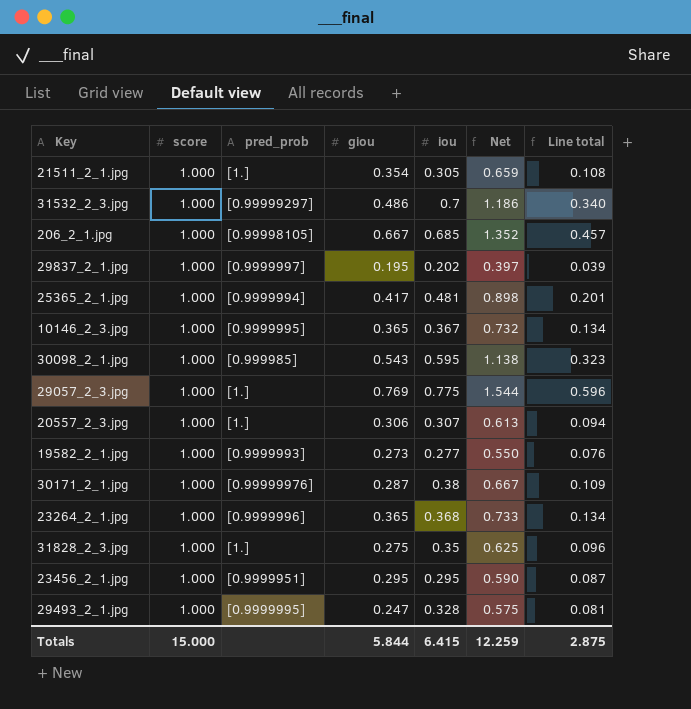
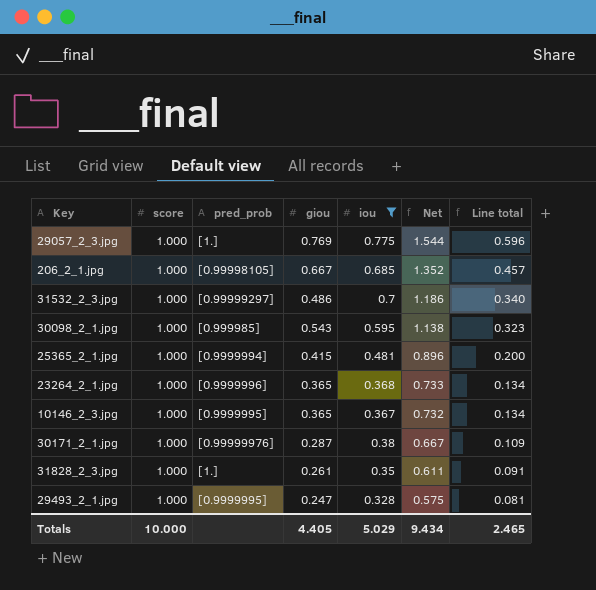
filter: none -> iou >= 0.328
row order: none -> Net descending
25365_2_1.jpg | giou: 0.417 -> 0.415
25365_2_1.jpg | Net: 0.898 -> 0.896
25365_2_1.jpg | Line total: 0.201 -> 0.200
31828_2_3.jpg | giou: 0.275 -> 0.261
31828_2_3.jpg | Net: 0.625 -> 0.611
31828_2_3.jpg | Line total: 0.096 -> 0.091
Totals | score: 15.000 -> 10.000
Totals | giou: 5.844 -> 4.405
Totals | iou: 6.415 -> 5.029
Totals | Net: 12.259 -> 9.434
Totals | Line total: 2.875 -> 2.465

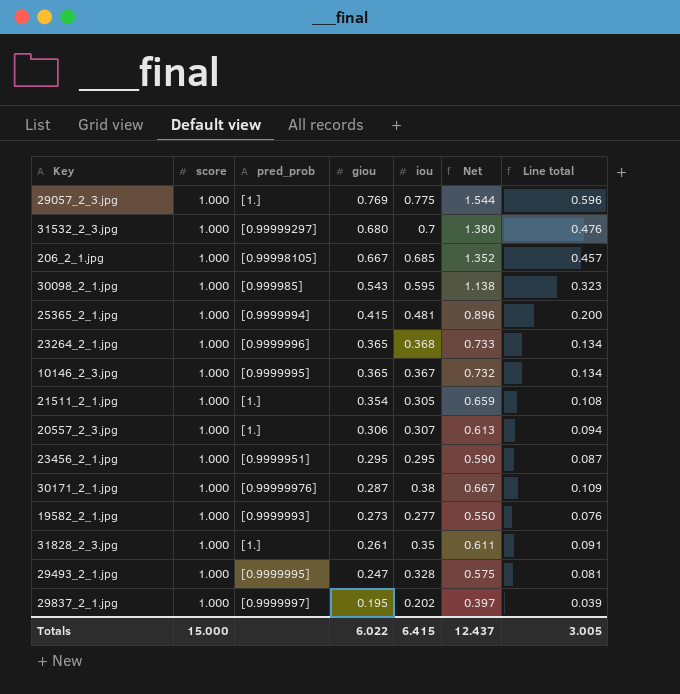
filter: iou >= 0.328 -> none
row order: Net descending -> giou descending
31532_2_3.jpg | giou: 0.486 -> 0.680
31532_2_3.jpg | Net: 1.186 -> 1.380
31532_2_3.jpg | Line total: 0.340 -> 0.476
Totals | score: 10.000 -> 15.000
Totals | giou: 4.405 -> 6.022
Totals | iou: 5.029 -> 6.415
Totals | Net: 9.434 -> 12.437
Totals | Line total: 2.465 -> 3.005

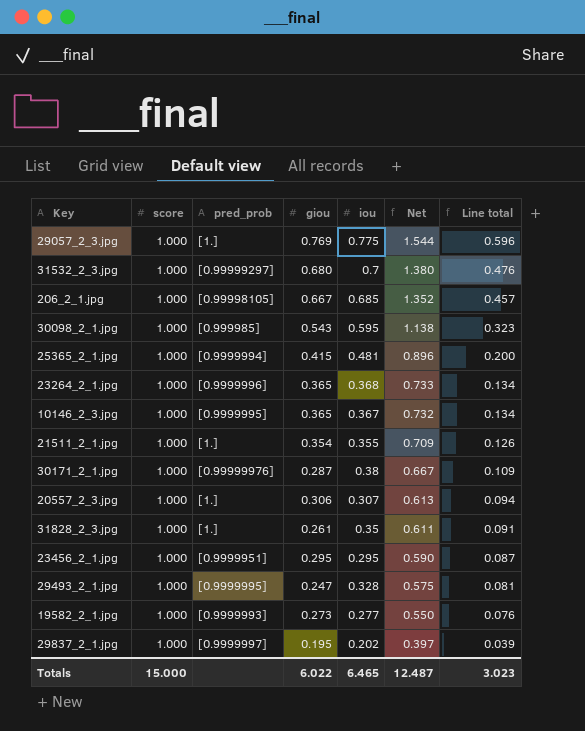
row order: giou descending -> Net descending
21511_2_1.jpg | iou: 0.305 -> 0.355
21511_2_1.jpg | Net: 0.659 -> 0.709
21511_2_1.jpg | Line total: 0.108 -> 0.126
Totals | iou: 6.415 -> 6.465
Totals | Net: 12.437 -> 12.487
Totals | Line total: 3.005 -> 3.023

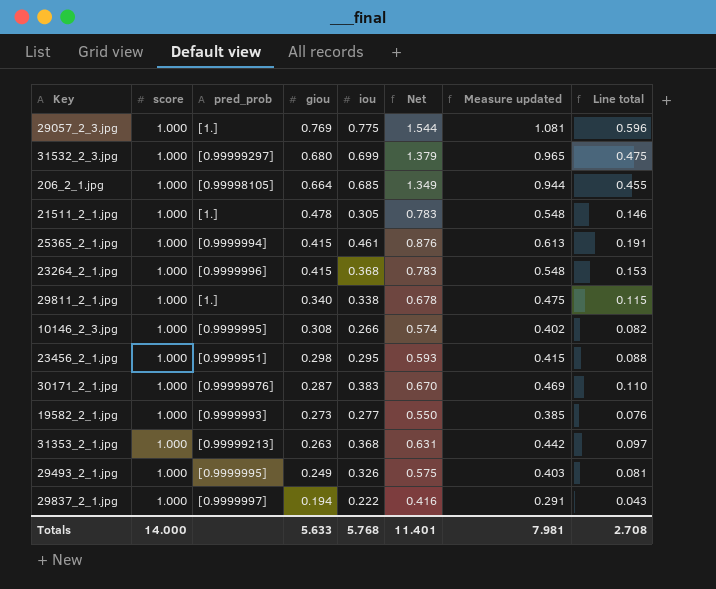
row order: Net descending -> giou descending
column Measure updated | formula: none -> [Net] * 0.7
row 30098_2_1.jpg: 1.000 | [0.999985] | 0.543 | 0.595 | 1.138 | 0.323 -> none
row 20557_2_3.jpg: 1.000 | [1.] | 0.306 | 0.307 | 0.613 | 0.094 -> none
row 31828_2_3.jpg: 1.000 | [1.] | 0.261 | 0.35 | 0.611 | 0.091 -> none
31532_2_3.jpg | iou: 0.7 -> 0.699
31532_2_3.jpg | Net: 1.380 -> 1.379
31532_2_3.jpg | Line total: 0.476 -> 0.475
206_2_1.jpg | giou: 0.667 -> 0.664
206_2_1.jpg | Net: 1.352 -> 1.349
206_2_1.jpg | Line total: 0.457 -> 0.455
21511_2_1.jpg | giou: 0.354 -> 0.478
21511_2_1.jpg | iou: 0.355 -> 0.305
21511_2_1.jpg | Net: 0.709 -> 0.783
21511_2_1.jpg | Line total: 0.126 -> 0.146
25365_2_1.jpg | iou: 0.481 -> 0.461
25365_2_1.jpg | Net: 0.896 -> 0.876
25365_2_1.jpg | Line total: 0.200 -> 0.191
23264_2_1.jpg | giou: 0.365 -> 0.415
23264_2_1.jpg | Net: 0.733 -> 0.783
23264_2_1.jpg | Line total: 0.134 -> 0.153
row 29811_2_1.jpg: none -> 1.000 | [1.] | 0.340 | 0.338 | 0.678 | 0.475 | 0.115
10146_2_3.jpg | giou: 0.365 -> 0.308
10146_2_3.jpg | iou: 0.367 -> 0.266
10146_2_3.jpg | Net: 0.732 -> 0.574
10146_2_3.jpg | Line total: 0.134 -> 0.082
23456_2_1.jpg | giou: 0.295 -> 0.298
23456_2_1.jpg | Net: 0.590 -> 0.593
23456_2_1.jpg | Line total: 0.087 -> 0.088
30171_2_1.jpg | iou: 0.38 -> 0.383
30171_2_1.jpg | Net: 0.667 -> 0.670
30171_2_1.jpg | Line total: 0.109 -> 0.110
row 31353_2_1.jpg: none -> 1.000 | [0.99999213] | 0.263 | 0.368 | 0.631 | 0.442 | 0.097
29493_2_1.jpg | giou: 0.247 -> 0.249
29493_2_1.jpg | iou: 0.328 -> 0.326
29837_2_1.jpg | giou: 0.195 -> 0.194
29837_2_1.jpg | iou: 0.202 -> 0.222
29837_2_1.jpg | Net: 0.397 -> 0.416
29837_2_1.jpg | Line total: 0.039 -> 0.043
Totals | score: 15.000 -> 14.000
Totals | giou: 6.022 -> 5.633
Totals | iou: 6.465 -> 5.768
Totals | Net: 12.487 -> 11.401
Totals | Line total: 3.023 -> 2.708

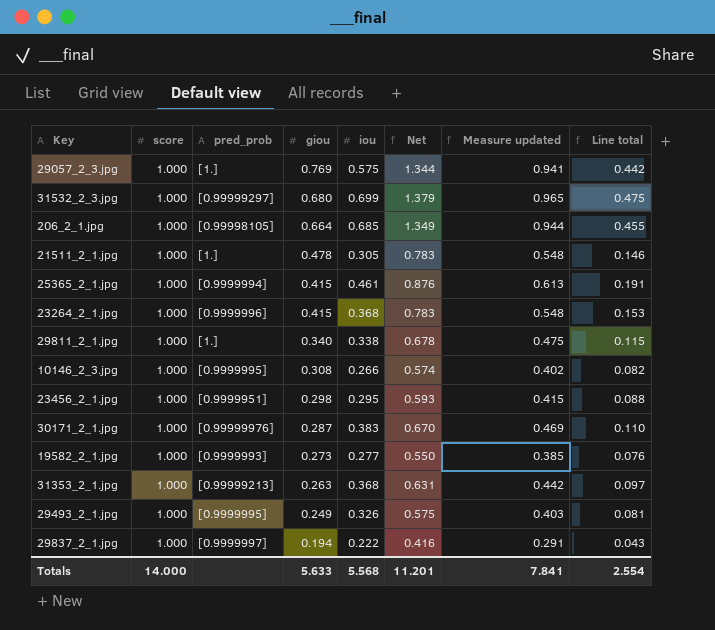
29057_2_3.jpg | iou: 0.775 -> 0.575
29057_2_3.jpg | Net: 1.544 -> 1.344
29057_2_3.jpg | Measure updated: 1.081 -> 0.941
29057_2_3.jpg | Line total: 0.596 -> 0.442
Totals | iou: 5.768 -> 5.568
Totals | Net: 11.401 -> 11.201
Totals | Measure updated: 7.981 -> 7.841
Totals | Line total: 2.708 -> 2.554

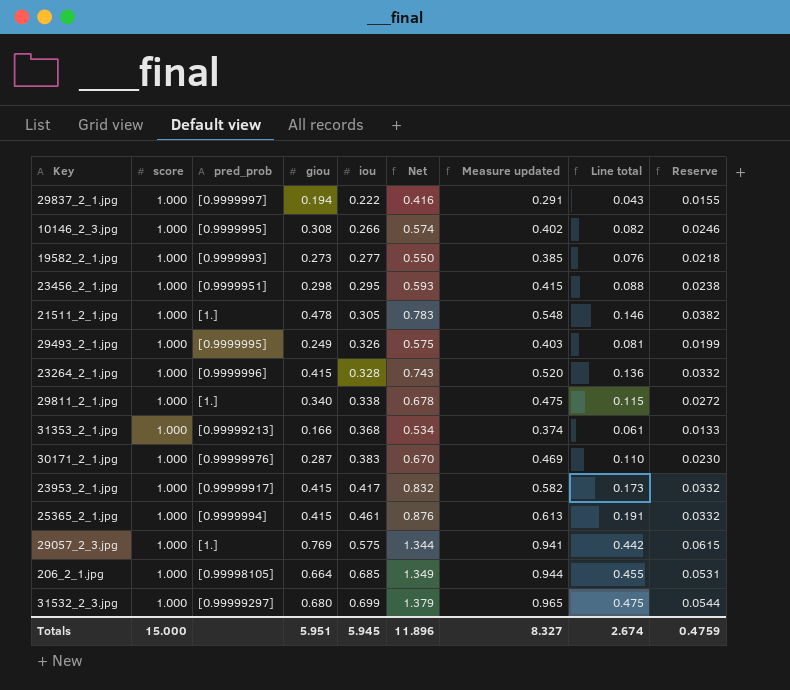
row order: giou descending -> iou ascending
column Reserve | formula: none -> [giou] * 0.08
23264_2_1.jpg | iou: 0.368 -> 0.328
23264_2_1.jpg | Net: 0.783 -> 0.743
23264_2_1.jpg | Measure updated: 0.548 -> 0.520
23264_2_1.jpg | Line total: 0.153 -> 0.136
31353_2_1.jpg | giou: 0.263 -> 0.166
31353_2_1.jpg | Net: 0.631 -> 0.534
31353_2_1.jpg | Measure updated: 0.442 -> 0.374
31353_2_1.jpg | Line total: 0.097 -> 0.061
row 23953_2_1.jpg: none -> 1.000 | [0.99999917] | 0.415 | 0.417 | 0.832 | 0.582 | 0.173 | 0.0332
Totals | score: 14.000 -> 15.000
Totals | giou: 5.633 -> 5.951
Totals | iou: 5.568 -> 5.945
Totals | Net: 11.201 -> 11.896
Totals | Measure updated: 7.841 -> 8.327
Totals | Line total: 2.554 -> 2.674

